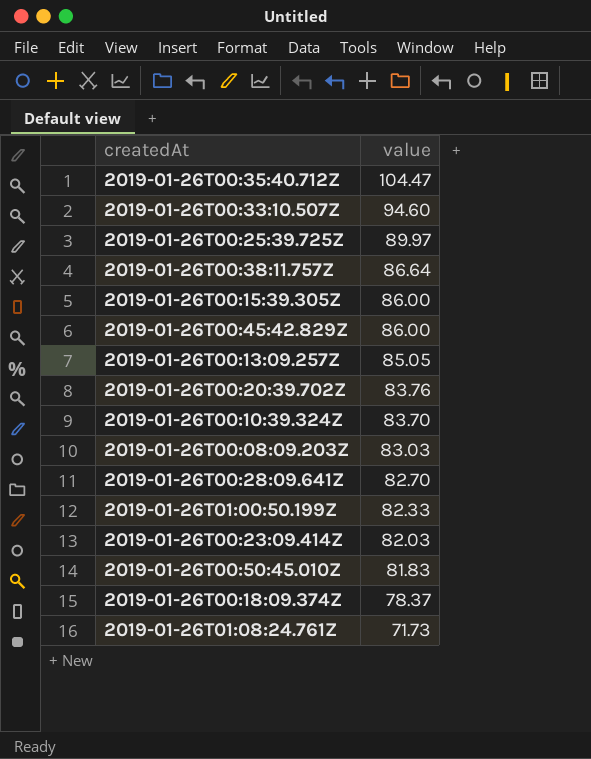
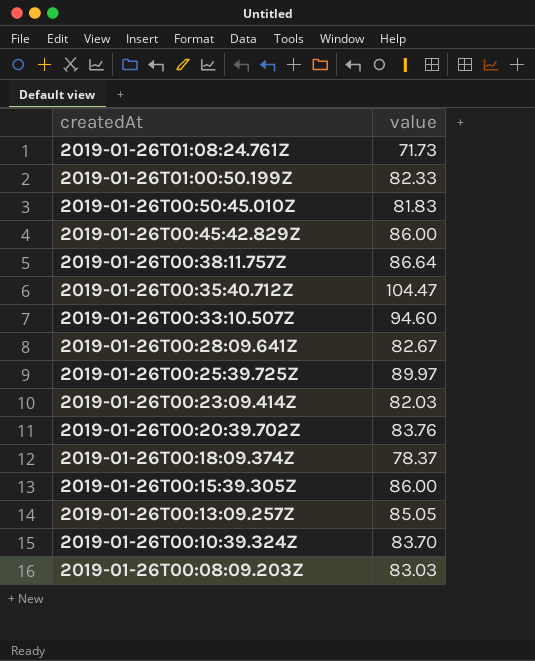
row order: value descending -> createdAt descending
2019-01-26T00:28:09.641Z | value: 82.70 -> 82.67

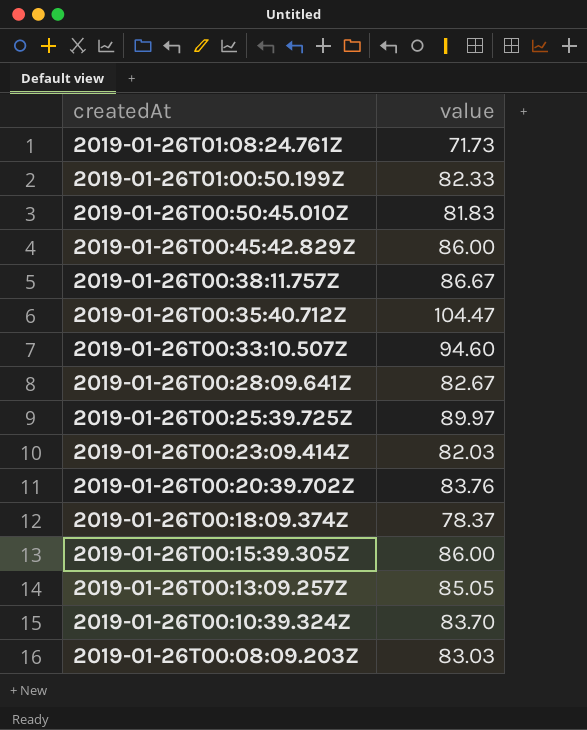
2019-01-26T00:38:11.757Z | value: 86.64 -> 86.67

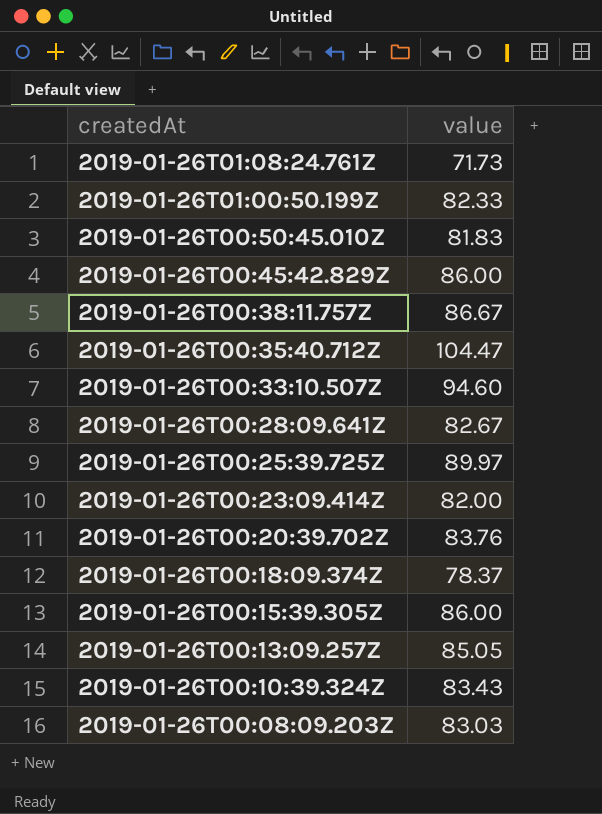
2019-01-26T00:23:09.414Z | value: 82.03 -> 82.00
2019-01-26T00:10:39.324Z | value: 83.70 -> 83.43

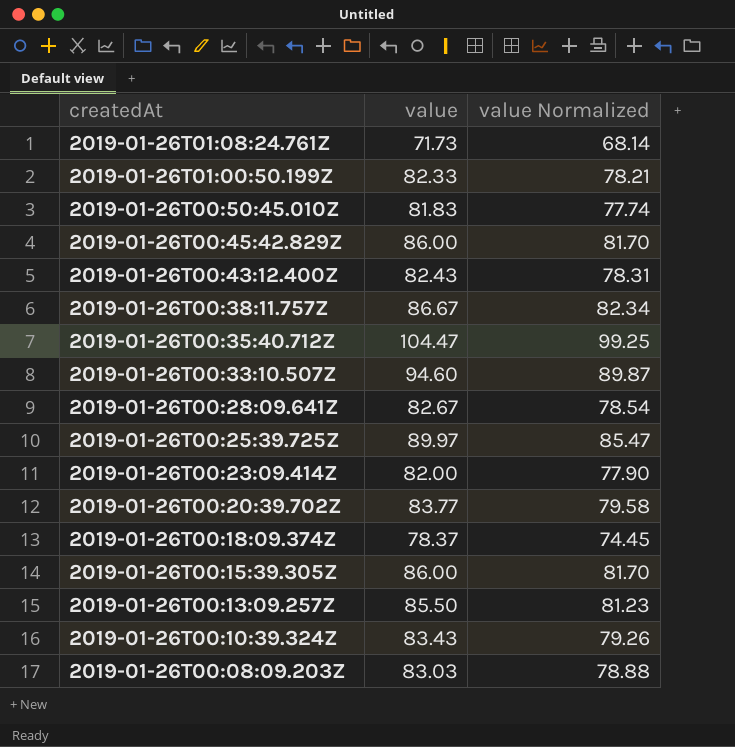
column value Normalized | formula: none -> [value] * 0.95
row 2019-01-26T00:43:12.400Z: none -> 82.43 | 78.31
2019-01-26T00:20:39.702Z | value: 83.76 -> 83.77
2019-01-26T00:13:09.257Z | value: 85.05 -> 85.50

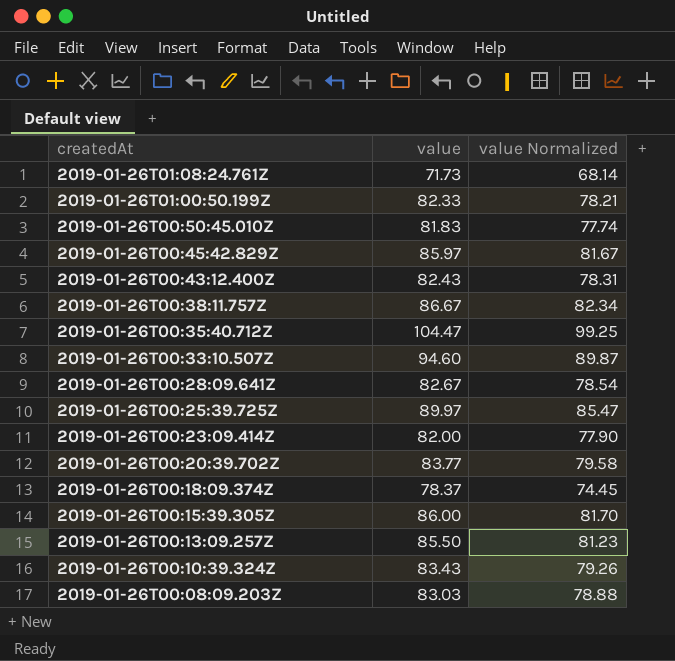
2019-01-26T00:45:42.829Z | value: 86.00 -> 85.97
2019-01-26T00:45:42.829Z | value Normalized: 81.70 -> 81.67

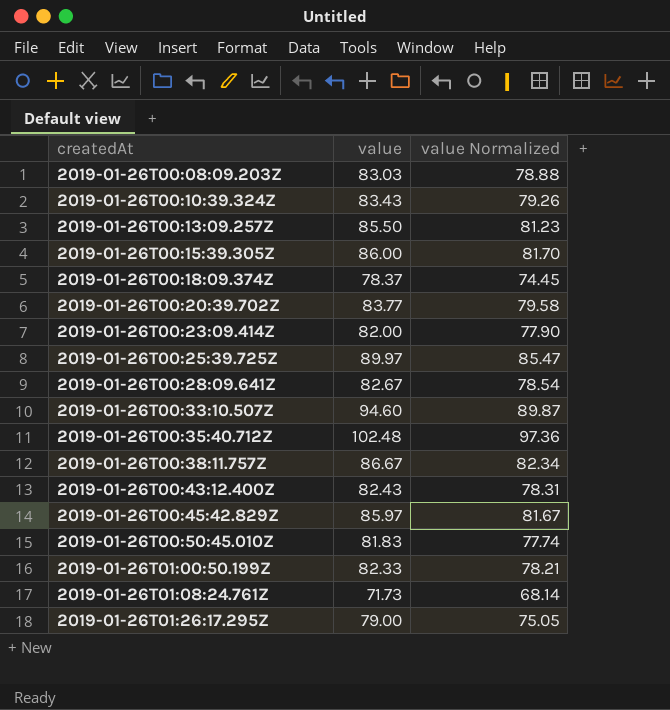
row order: createdAt descending -> createdAt ascending
2019-01-26T00:35:40.712Z | value: 104.47 -> 102.48
2019-01-26T00:35:40.712Z | value Normalized: 99.25 -> 97.36
row 2019-01-26T01:26:17.295Z: none -> 79.00 | 75.05

